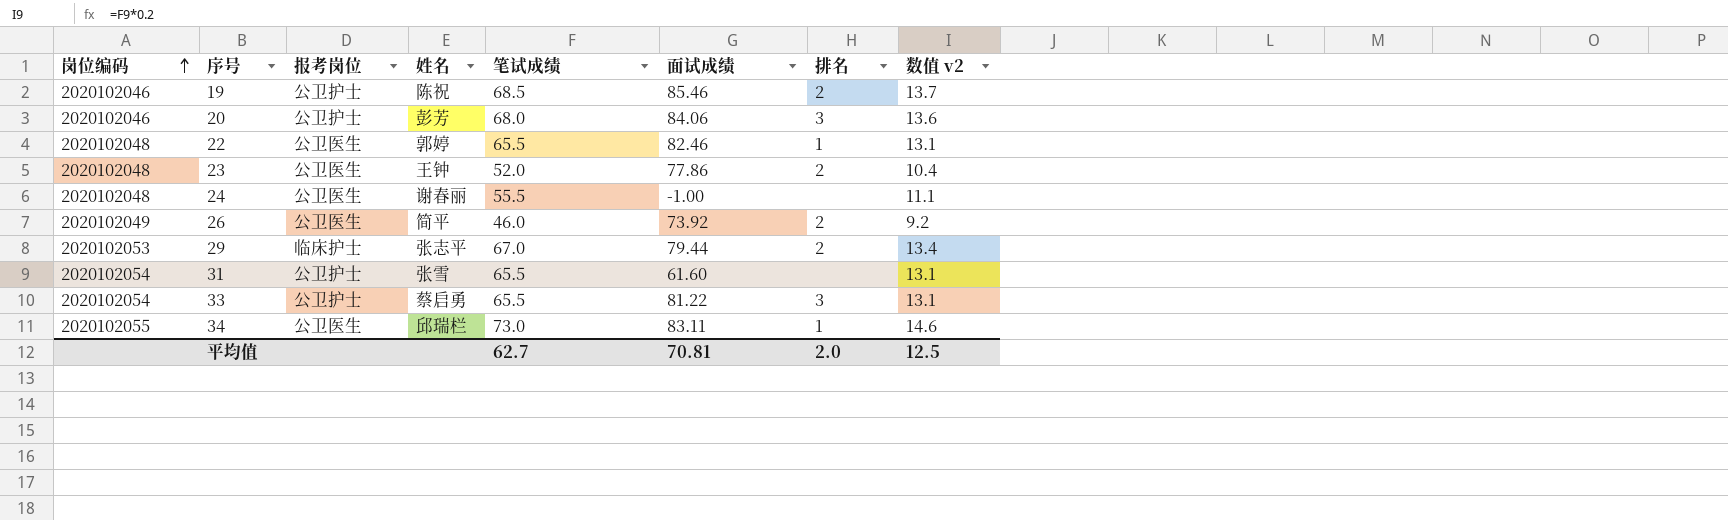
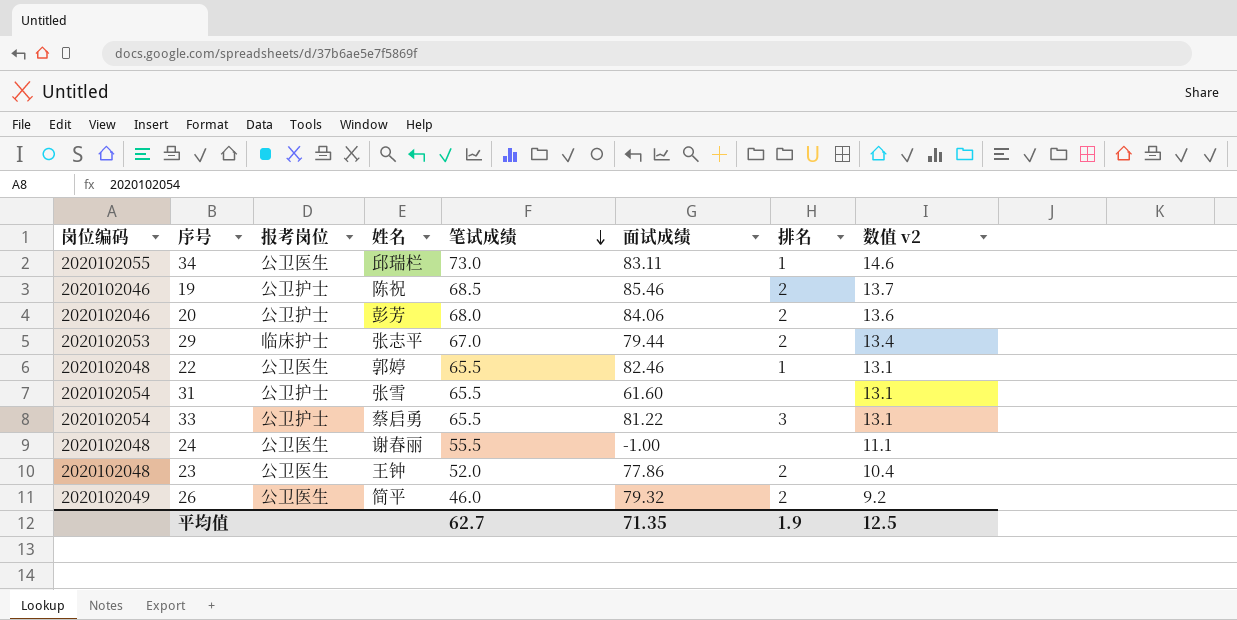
row order: 岗位编码 ascending -> 笔试成绩 descending
20 | 排名: 3 -> 2
26 | 面试成绩: 73.92 -> 79.32
平均值 | 面试成绩: 70.81 -> 71.35
平均值 | 排名: 2.0 -> 1.9

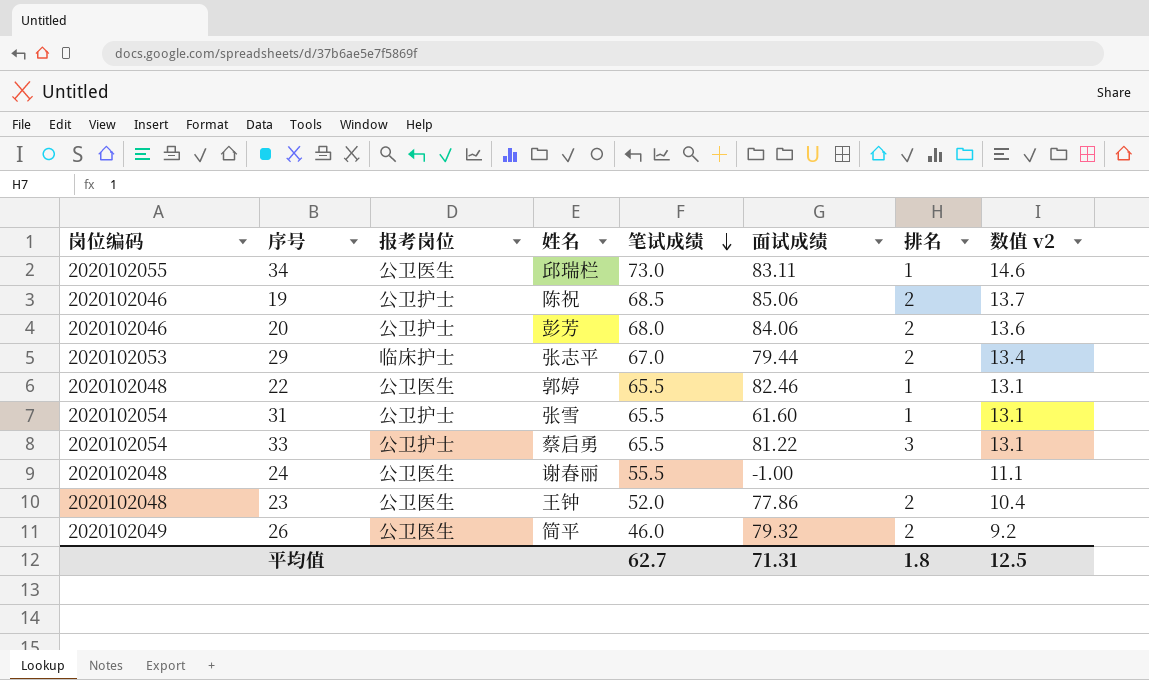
19 | 面试成绩: 85.46 -> 85.06
31 | 排名: none -> 1
平均值 | 面试成绩: 71.35 -> 71.31
平均值 | 排名: 1.9 -> 1.8

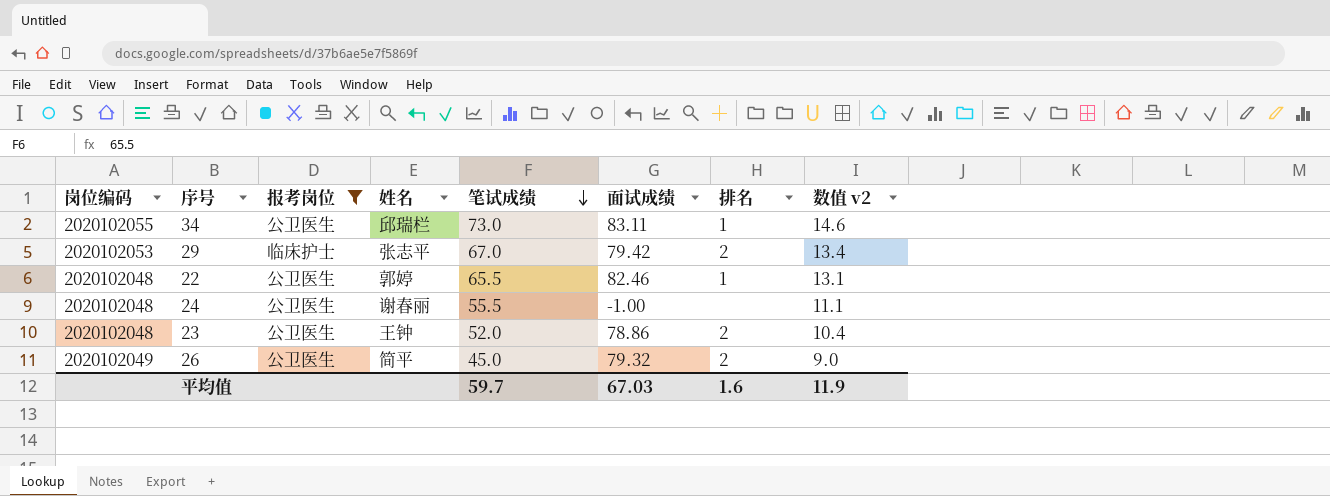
filter: none -> 报考岗位 != 公卫护士
29 | 面试成绩: 79.44 -> 79.42
23 | 面试成绩: 77.86 -> 78.86
26 | 笔试成绩: 46.0 -> 45.0
26 | 数值 v2: 9.2 -> 9.0
平均值 | 笔试成绩: 62.7 -> 59.7
平均值 | 面试成绩: 71.31 -> 67.03
平均值 | 排名: 1.8 -> 1.6
平均值 | 数值 v2: 12.5 -> 11.9

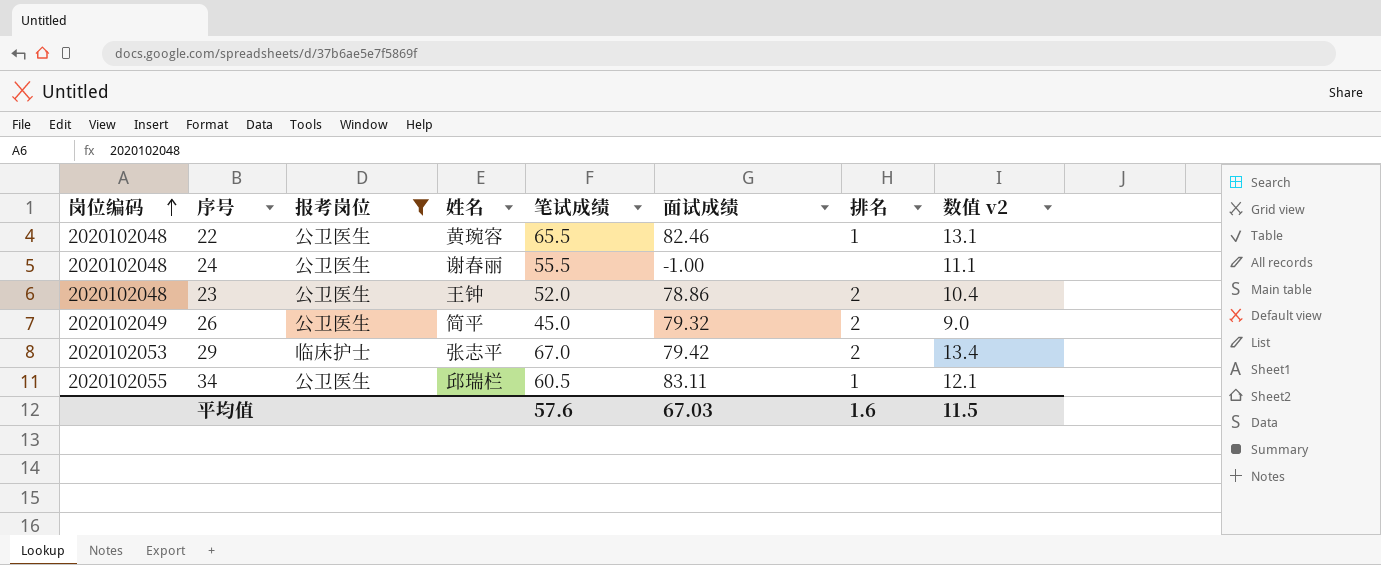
row order: 笔试成绩 descending -> 岗位编码 ascending
22 | 姓名: 郭婷 -> 黄琬容
34 | 笔试成绩: 73.0 -> 60.5
34 | 数值 v2: 14.6 -> 12.1
平均值 | 笔试成绩: 59.7 -> 57.6
平均值 | 数值 v2: 11.9 -> 11.5

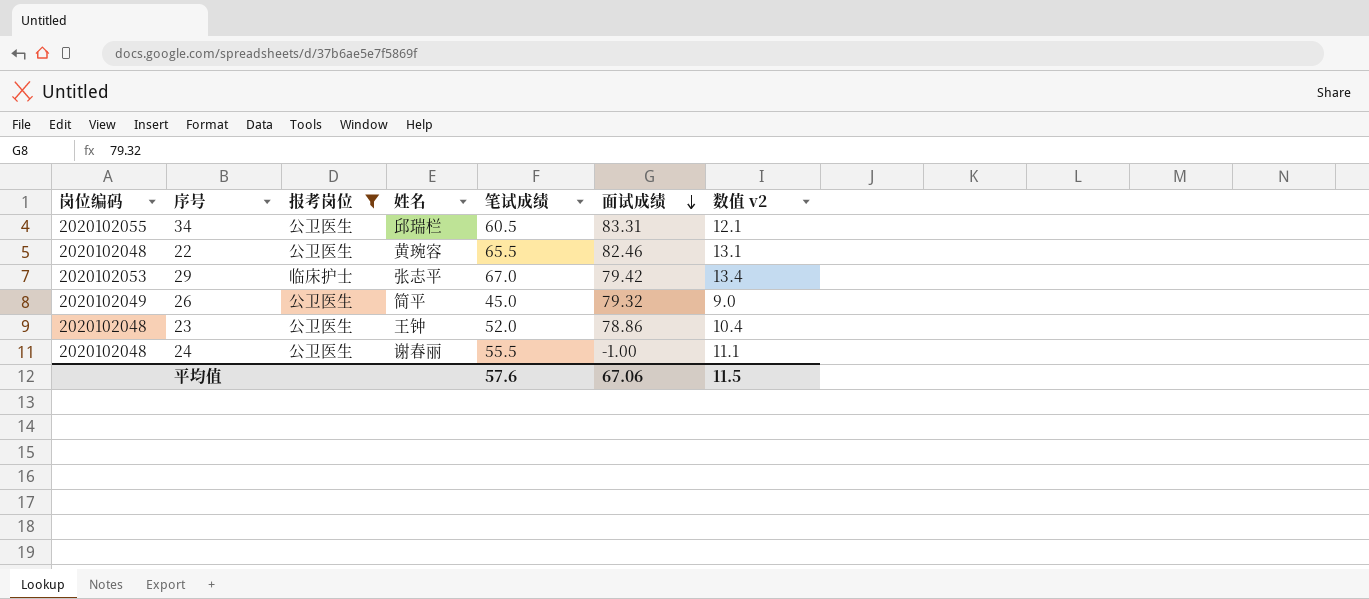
row order: 岗位编码 ascending -> 面试成绩 descending
column 排名 | position: 7 -> none
34 | 面试成绩: 83.11 -> 83.31
平均值 | 面试成绩: 67.03 -> 67.06

